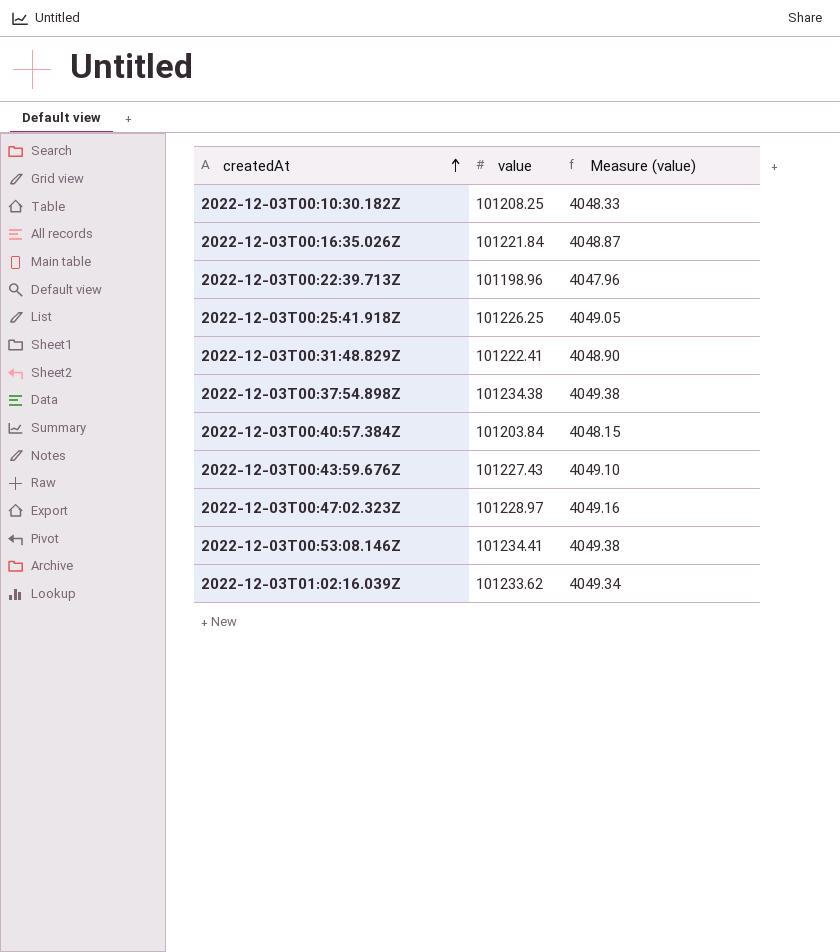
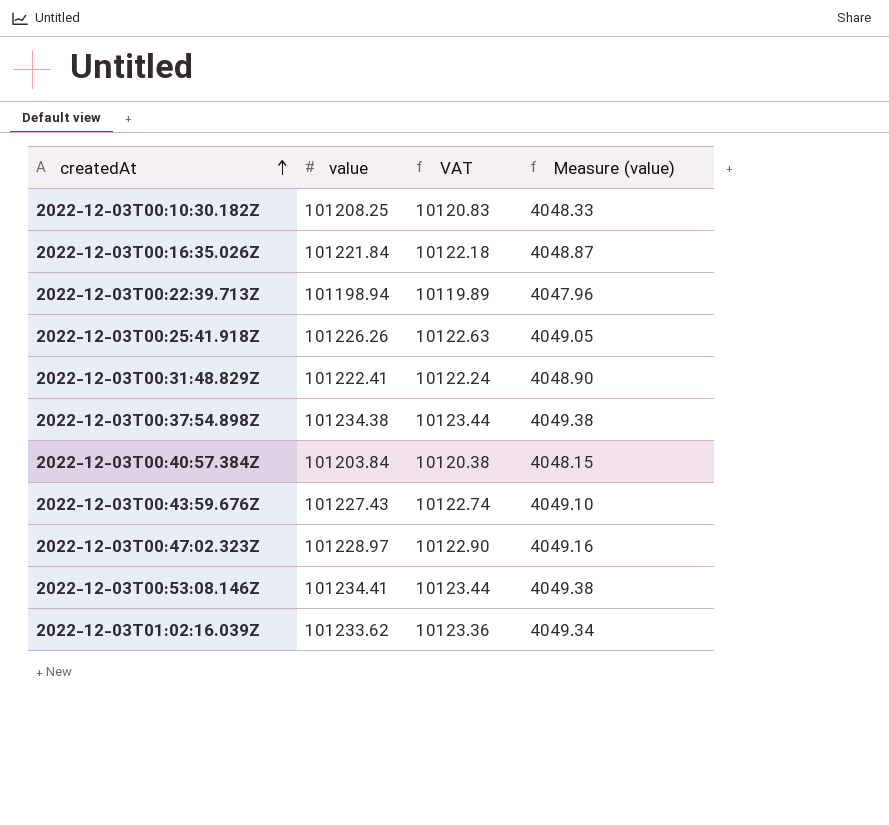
column VAT | formula: none -> [value] * 0.1
2022-12-03T00:22:39.713Z | value: 101198.96 -> 101198.94
2022-12-03T00:25:41.918Z | value: 101226.25 -> 101226.26

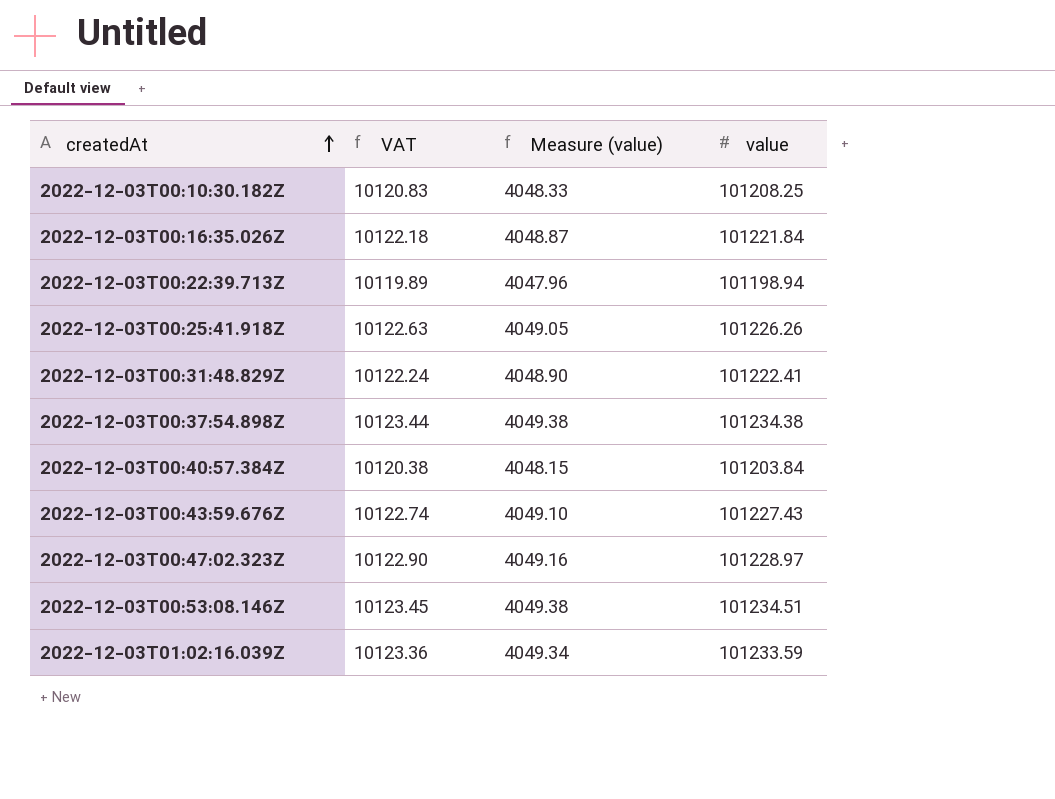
column value | position: 2 -> 4
2022-12-03T00:53:08.146Z | VAT: 10123.44 -> 10123.45
2022-12-03T00:53:08.146Z | value: 101234.41 -> 101234.51
2022-12-03T01:02:16.039Z | value: 101233.62 -> 101233.59

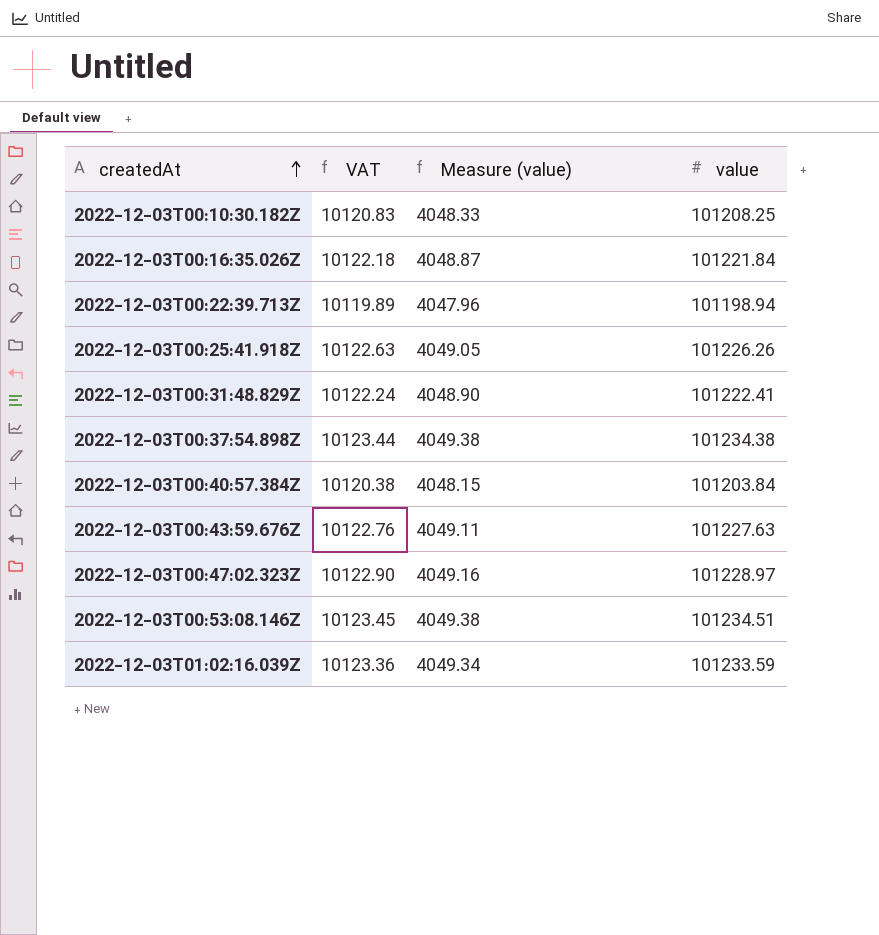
2022-12-03T00:43:59.676Z | VAT: 10122.74 -> 10122.76
2022-12-03T00:43:59.676Z | Measure (value): 4049.10 -> 4049.11
2022-12-03T00:43:59.676Z | value: 101227.43 -> 101227.63

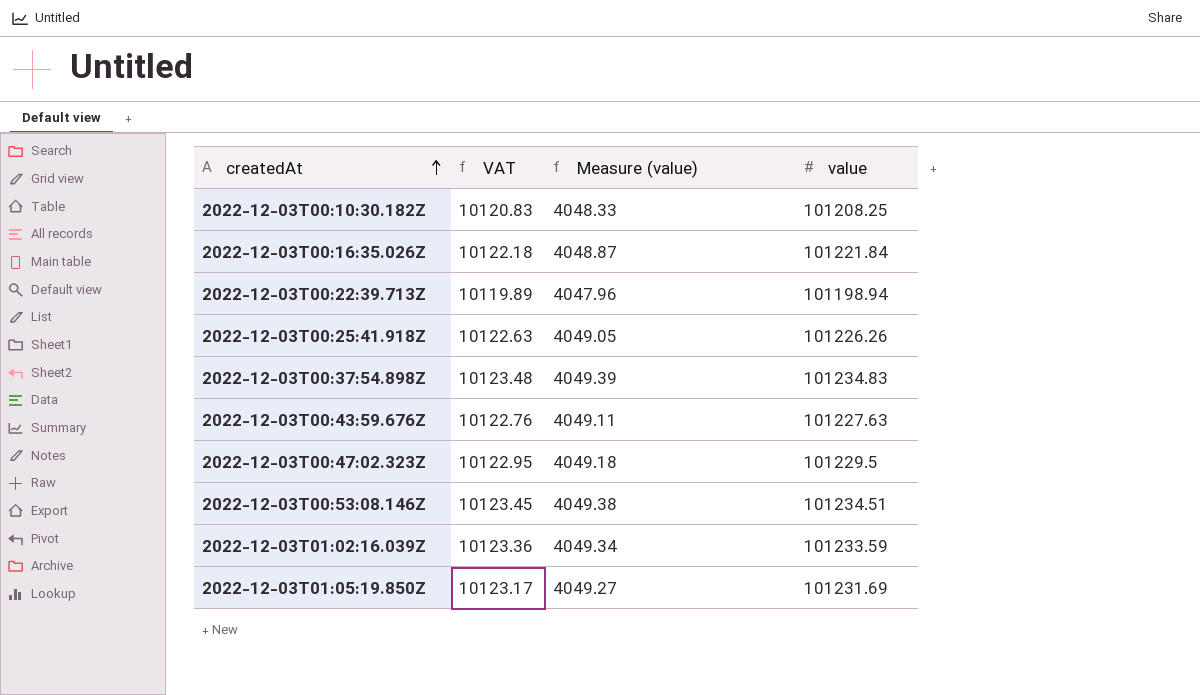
row 2022-12-03T00:31:48.829Z: 10122.24 | 4048.90 | 101222.41 -> none
row 2022-12-03T00:40:57.384Z: 10120.38 | 4048.15 | 101203.84 -> none
2022-12-03T00:37:54.898Z | VAT: 10123.44 -> 10123.48
2022-12-03T00:37:54.898Z | Measure (value): 4049.38 -> 4049.39
2022-12-03T00:37:54.898Z | value: 101234.38 -> 101234.83
2022-12-03T00:47:02.323Z | VAT: 10122.90 -> 10122.95
2022-12-03T00:47:02.323Z | Measure (value): 4049.16 -> 4049.18
2022-12-03T00:47:02.323Z | value: 101228.97 -> 101229.5
row 2022-12-03T01:05:19.850Z: none -> 10123.17 | 4049.27 | 101231.69

